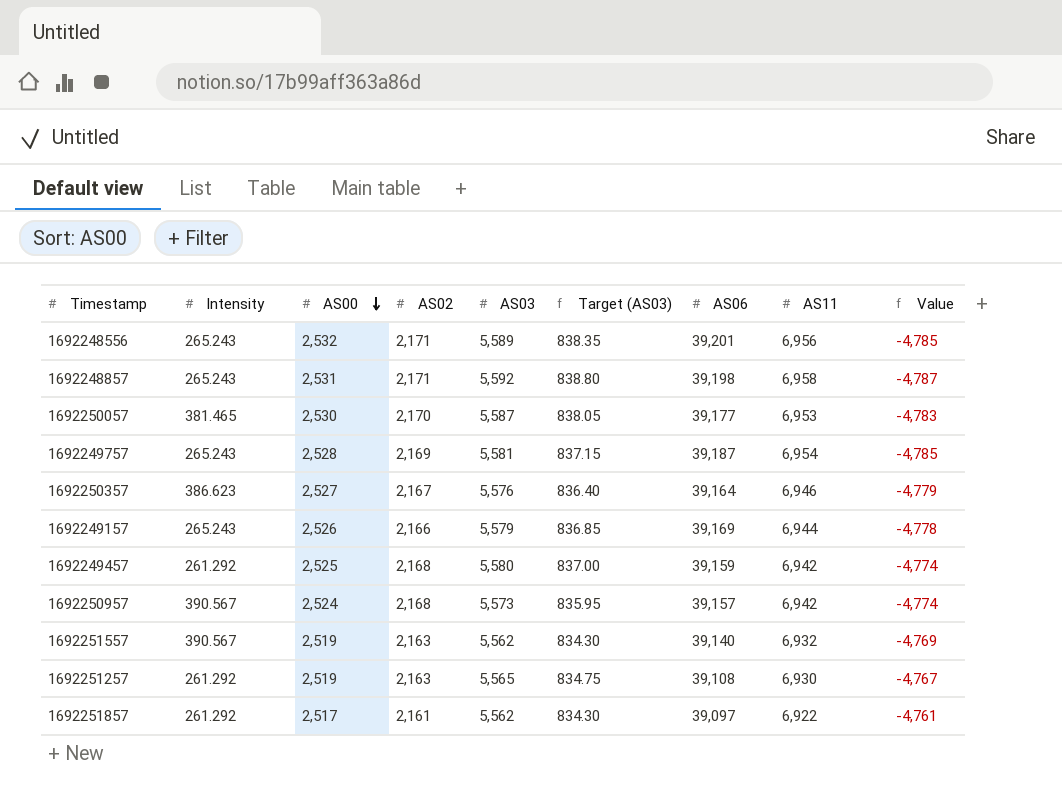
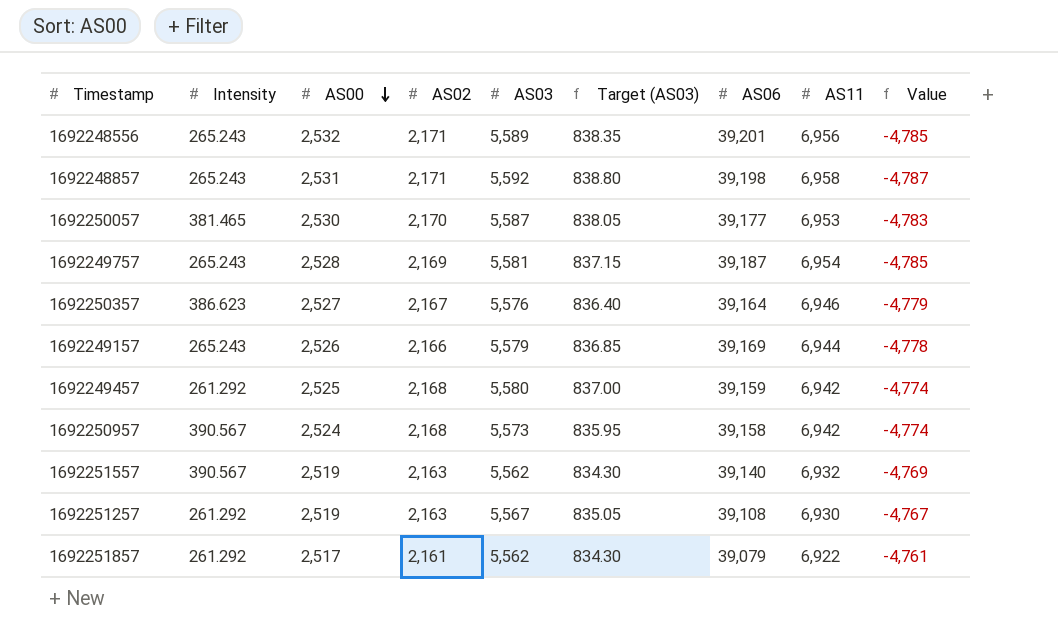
1692250957 | AS06: 39,157 -> 39,158
1692251257 | AS03: 5,565 -> 5,567
1692251257 | Target (AS03): 834.75 -> 835.05
1692251857 | AS06: 39,097 -> 39,079

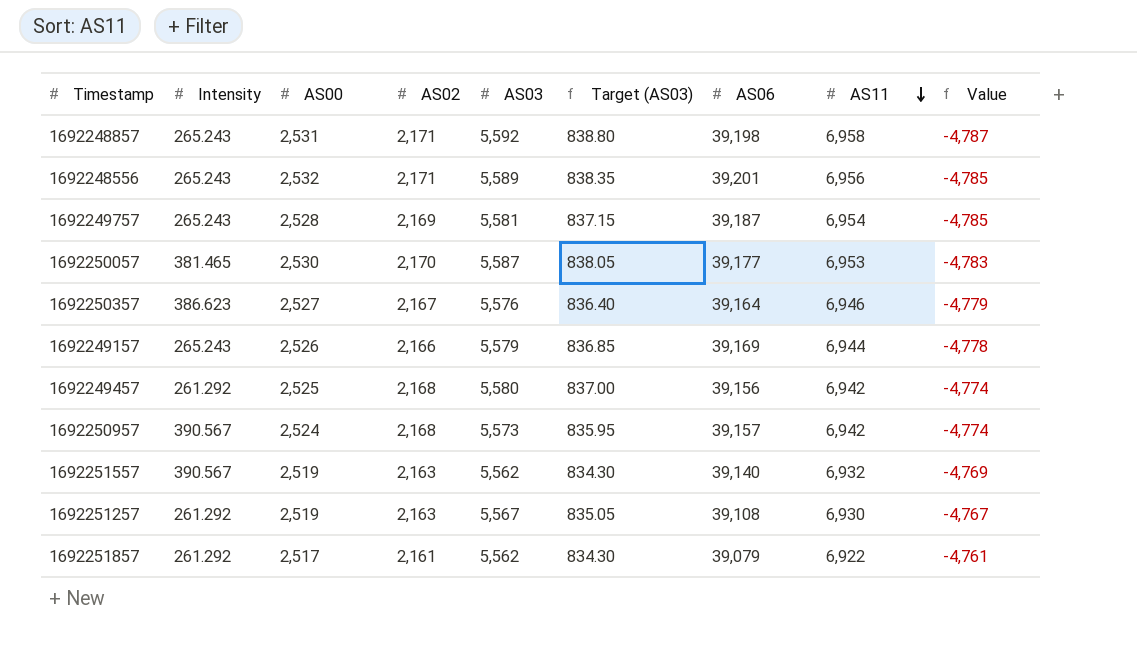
row order: AS00 descending -> AS11 descending
1692249457 | AS06: 39,159 -> 39,156
1692250957 | AS06: 39,158 -> 39,157

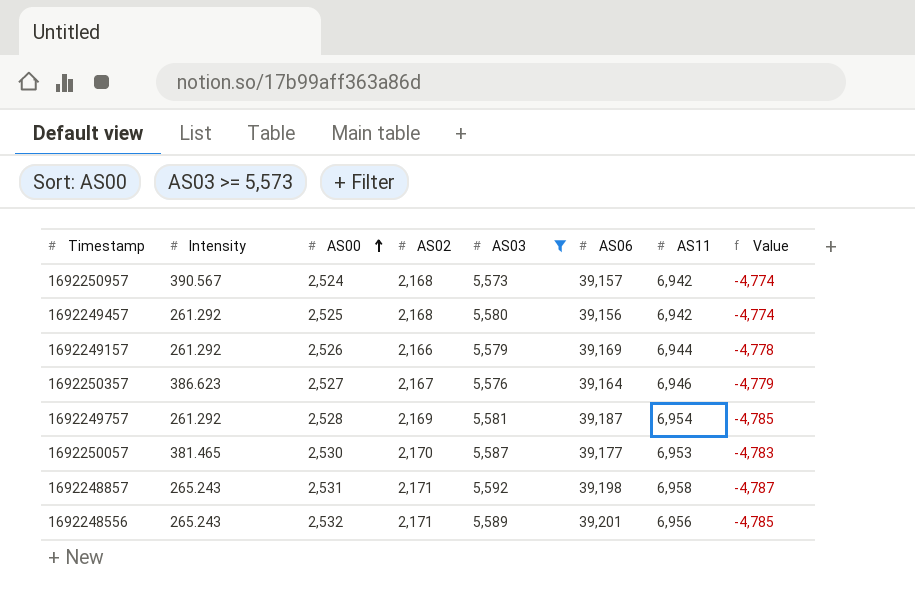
filter: none -> AS03 >= 5,573
row order: AS11 descending -> AS00 ascending
column Target (AS03) | formula: [AS03] * 0.15 -> none
1692249157 | Intensity: 265.243 -> 261.292
1692249757 | Intensity: 265.243 -> 261.292

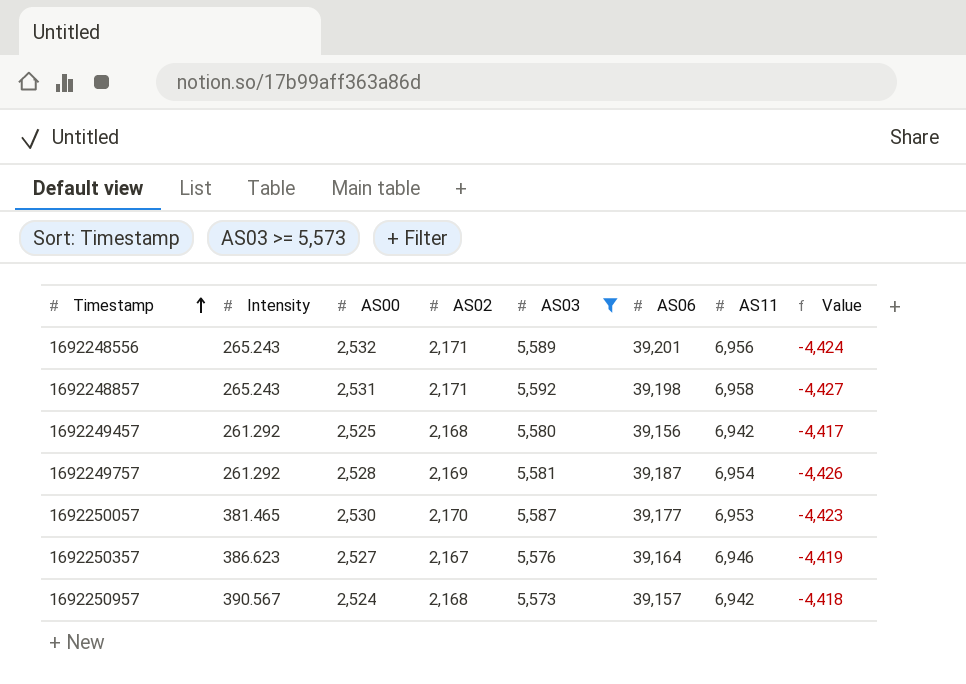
row order: AS00 ascending -> Timestamp ascending
column Value | formula: [AS02] - [AS11] -> [AS00] - [AS11]
row 1692249157: 261.292 | 2,526 | 2,166 | 5,579 | 39,169 | 6,944 | -4,778 -> none

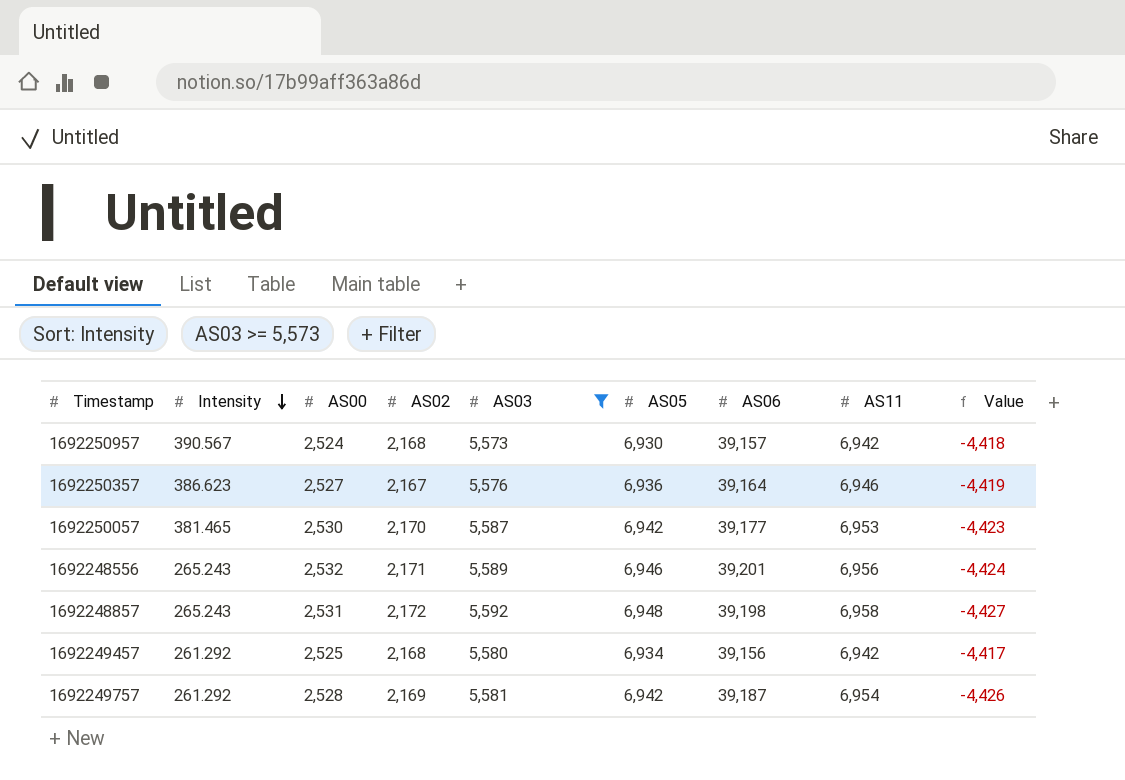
row order: Timestamp ascending -> Intensity descending
column AS05 | position: none -> 6
1692248857 | AS02: 2,171 -> 2,172

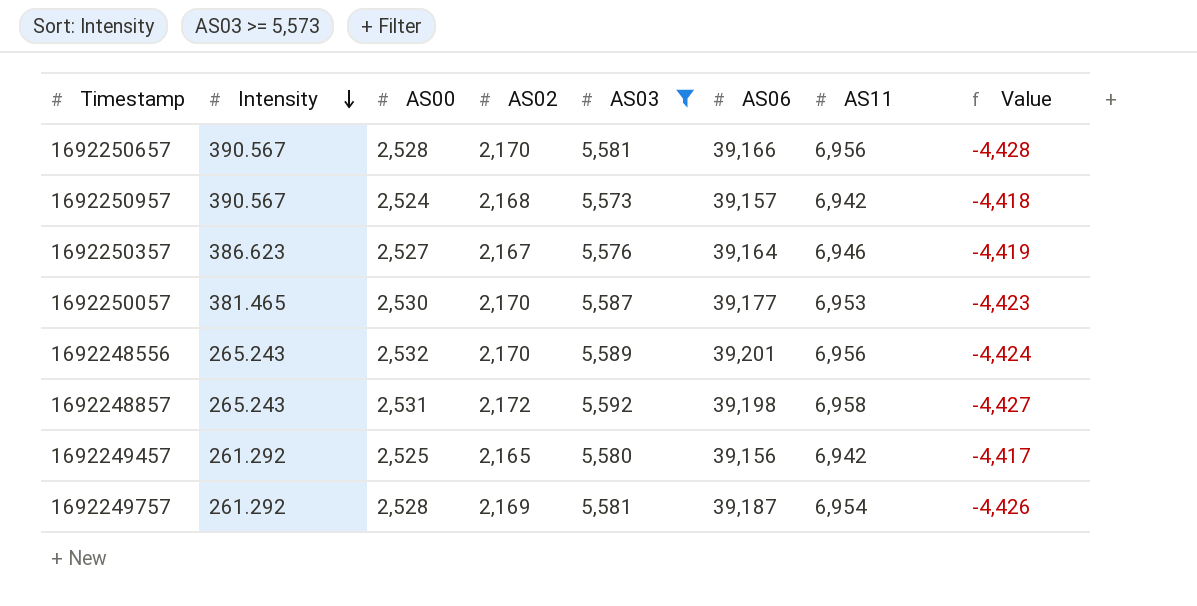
column AS05 | position: 6 -> none
row 1692250657: none -> 390.567 | 2,528 | 2,170 | 5,581 | 39,166 | 6,956 | -4,428
1692248556 | AS02: 2,171 -> 2,170
1692249457 | AS02: 2,168 -> 2,165

